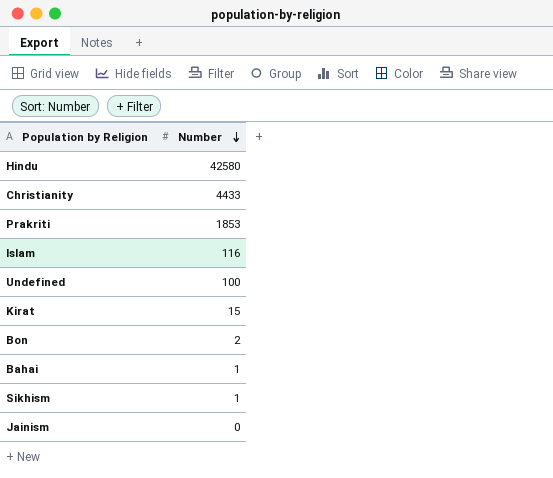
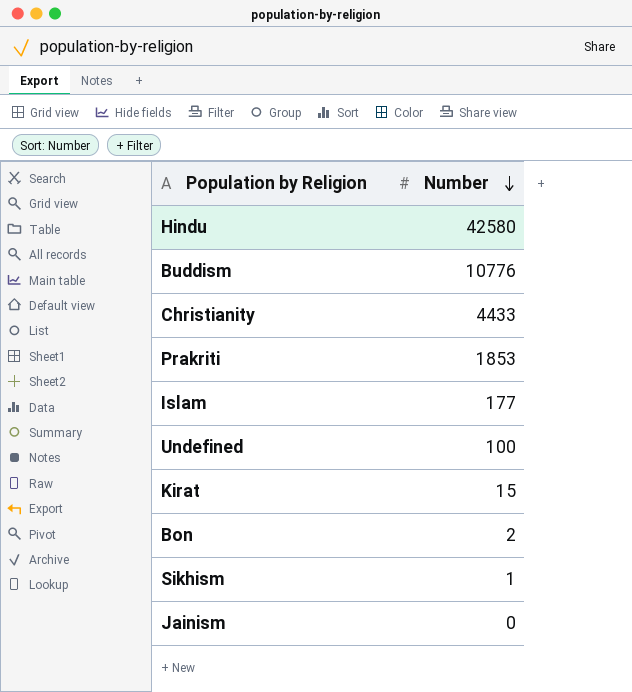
row Bahai: 1 -> none
row Buddism: none -> 10776
Islam | Number: 116 -> 177

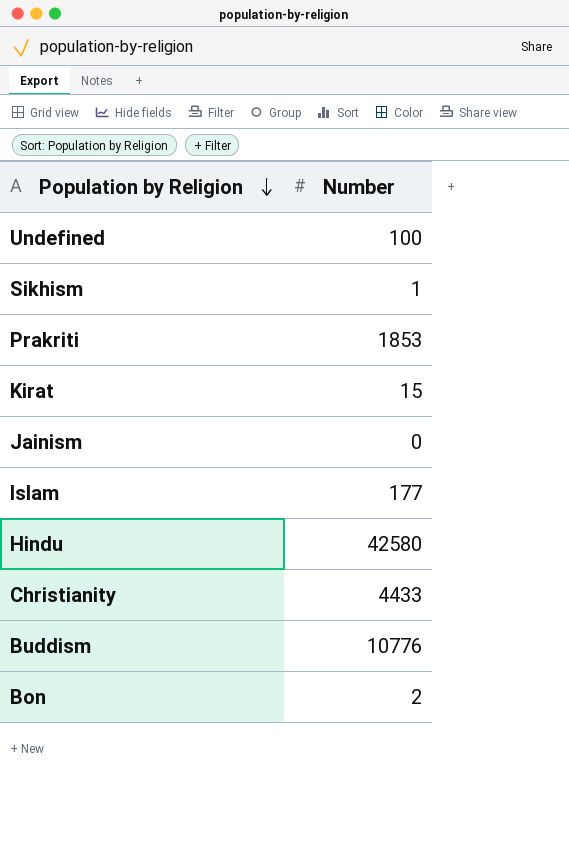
row order: Number descending -> Population by Religion descending

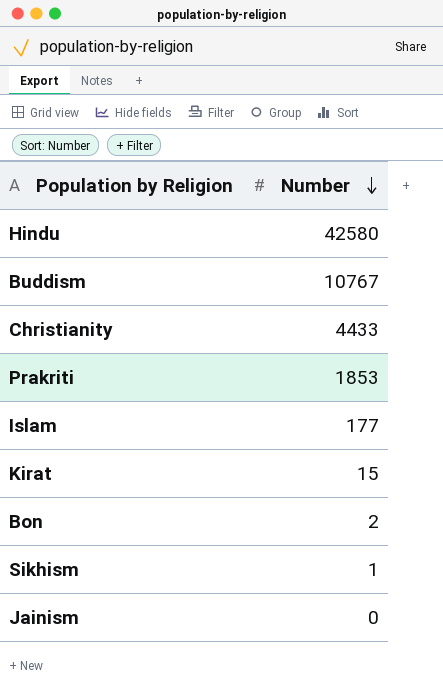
row order: Population by Religion descending -> Number descending
row Undefined: 100 -> none
Buddism | Number: 10776 -> 10767

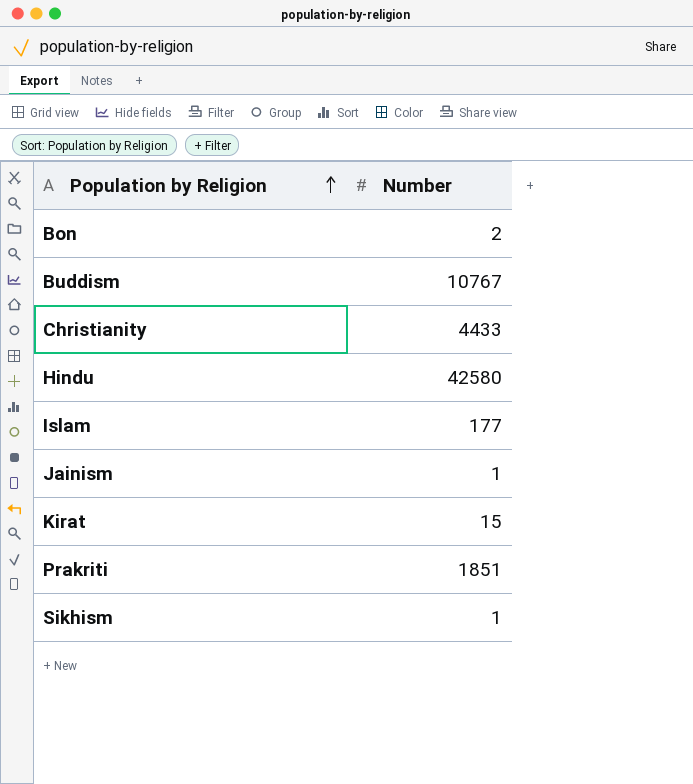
row order: Number descending -> Population by Religion ascending
Jainism | Number: 0 -> 1
Prakriti | Number: 1853 -> 1851

